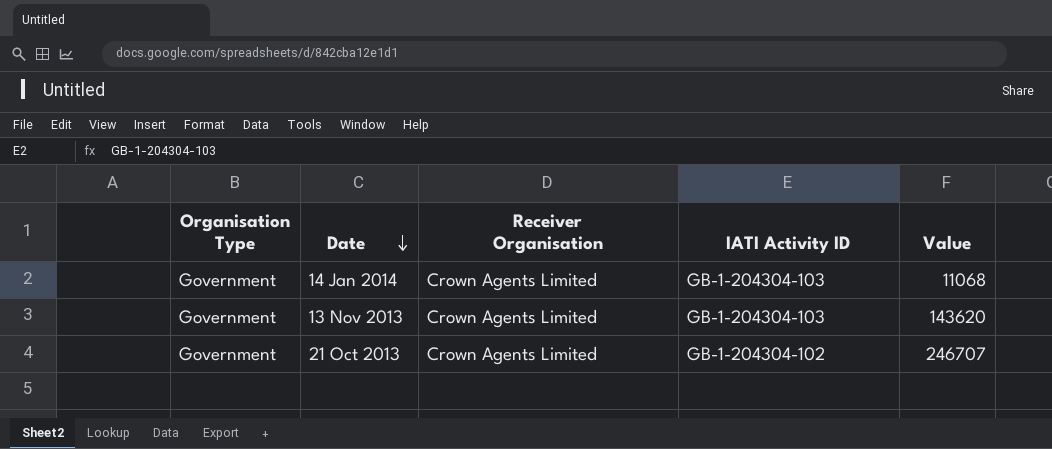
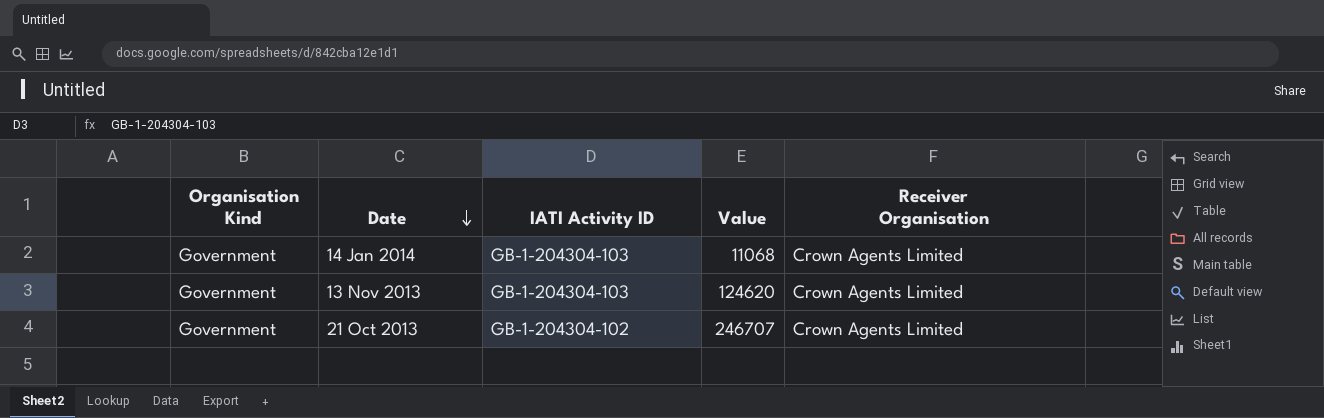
column name: Organisation Type -> Organisation Kind
column Receiver Organisation | position: 3 -> 5
13 Nov 2013 | Value: 143620 -> 124620

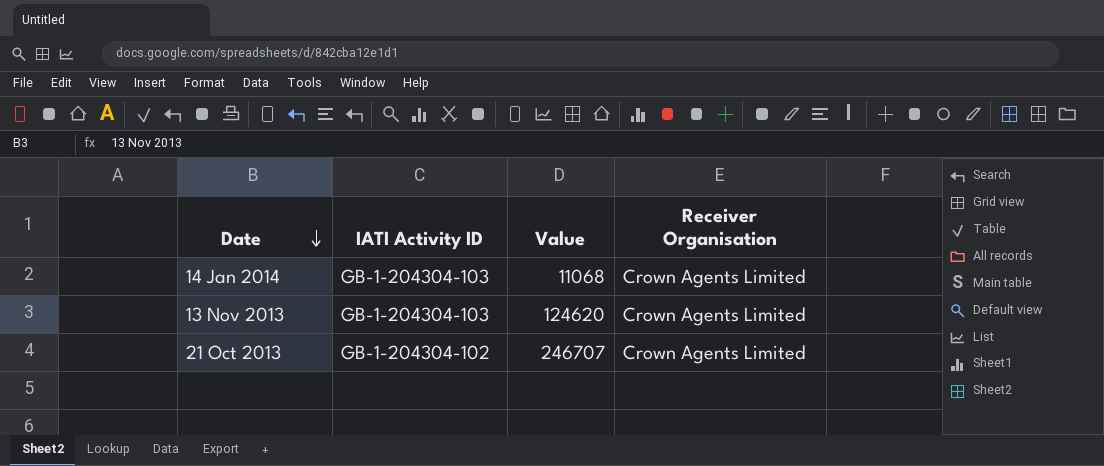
column Organisation Kind | position: 1 -> none

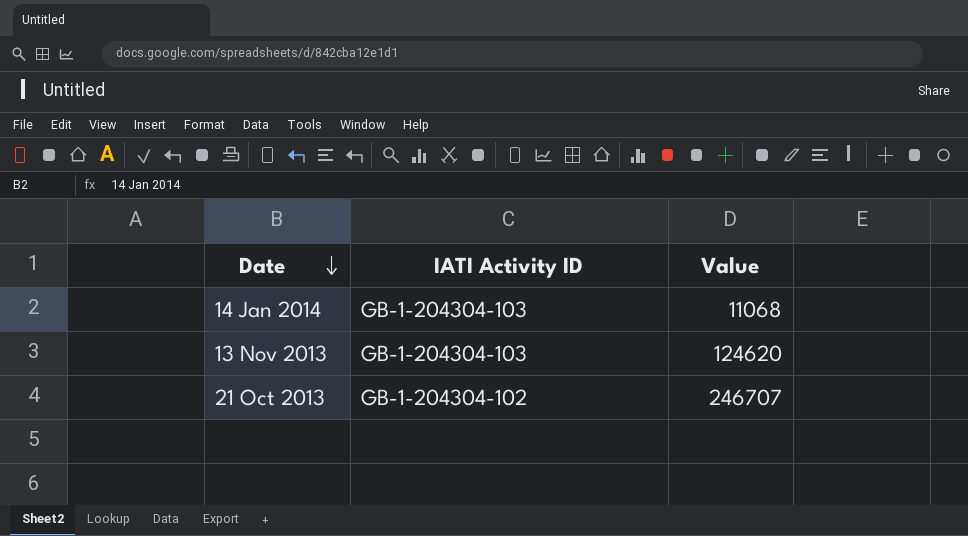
column Receiver Organisation | position: 4 -> none

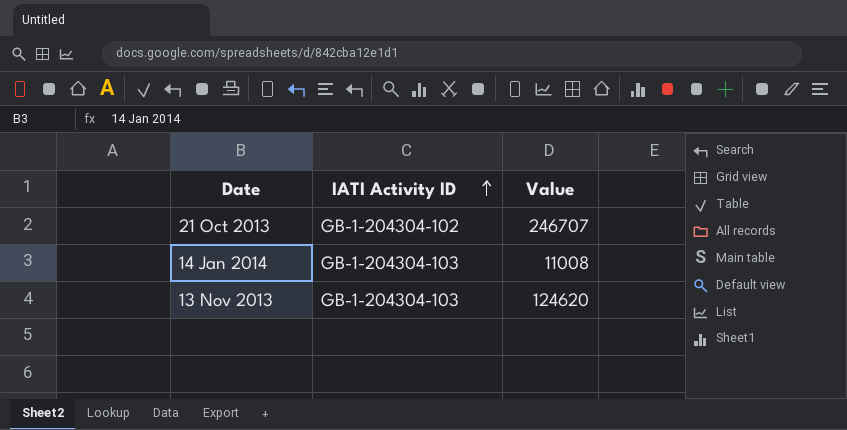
row order: Date descending -> IATI Activity ID ascending
14 Jan 2014 | Value: 11068 -> 11008

